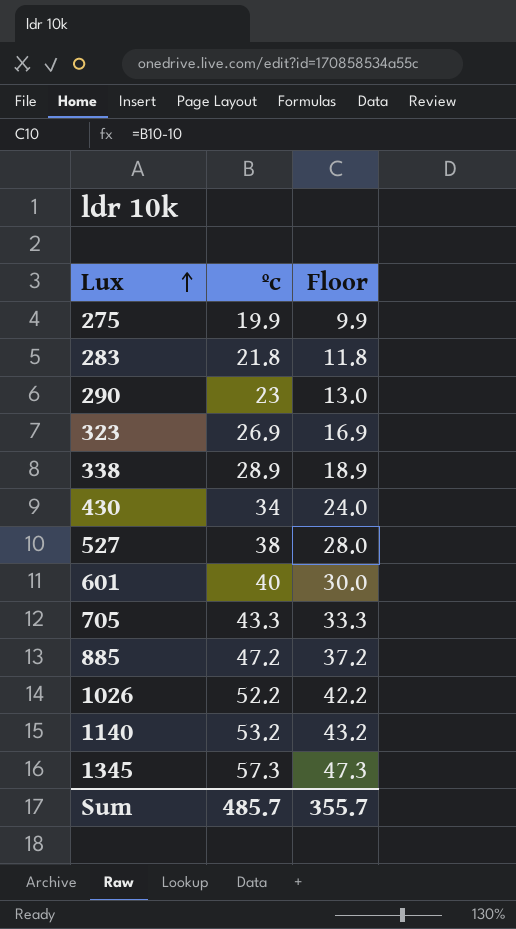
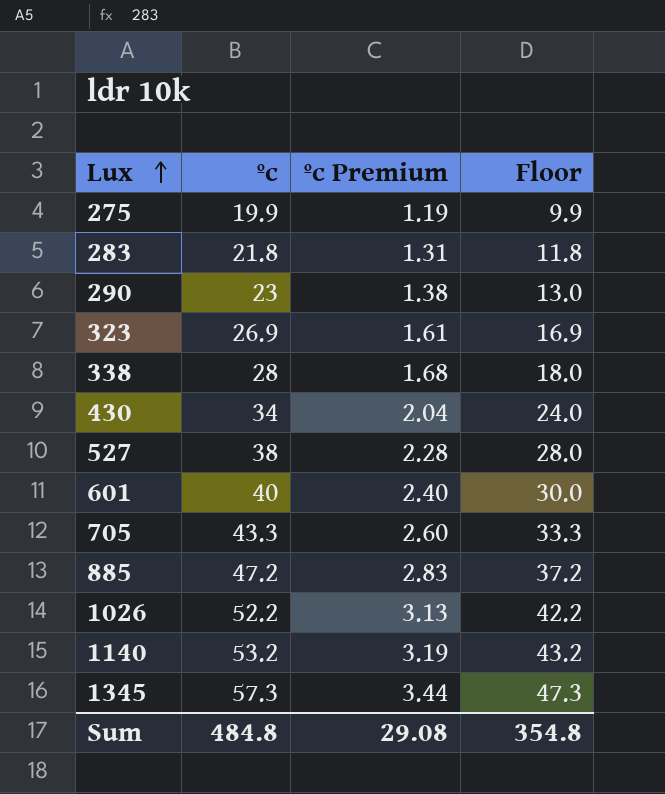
column ºc Premium | formula: none -> [ºc] * 0.06
338 | ºc: 28.9 -> 28
338 | Floor: 18.9 -> 18.0
Sum | ºc: 485.7 -> 484.8
Sum | Floor: 355.7 -> 354.8

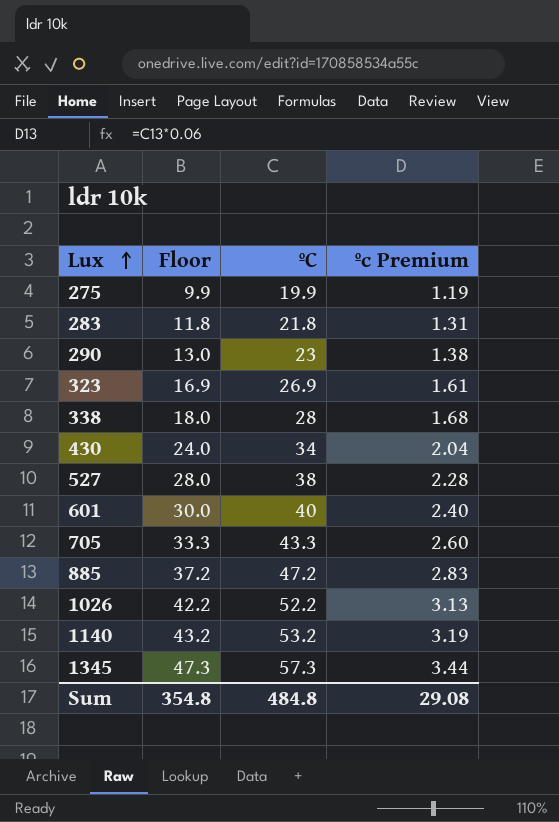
column Floor | position: 4 -> 2
column name: ºc -> ºC

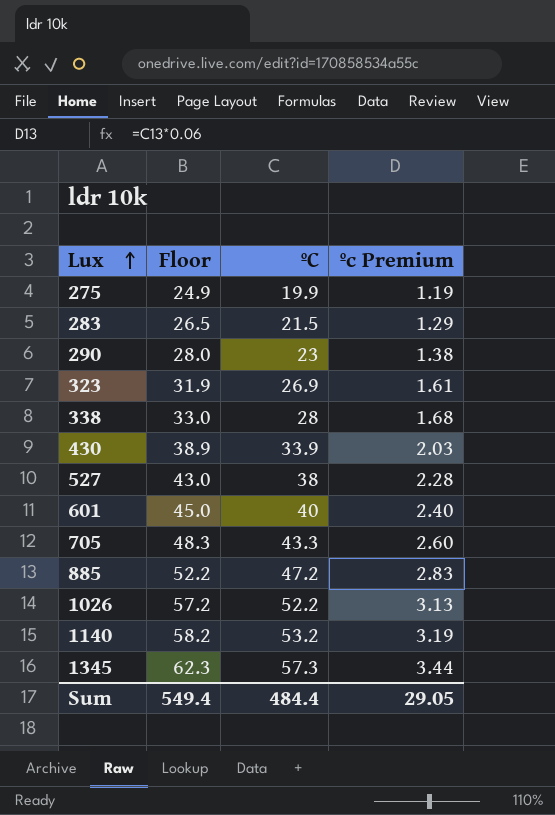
column Floor | formula: [ºC] - 10 -> [ºC] + 5
283 | ºC: 21.8 -> 21.5
283 | ºc Premium: 1.31 -> 1.29
430 | ºC: 34 -> 33.9
430 | ºc Premium: 2.04 -> 2.03
Sum | Floor: 354.8 -> 549.4
Sum | ºC: 484.8 -> 484.4
Sum | ºc Premium: 29.08 -> 29.05

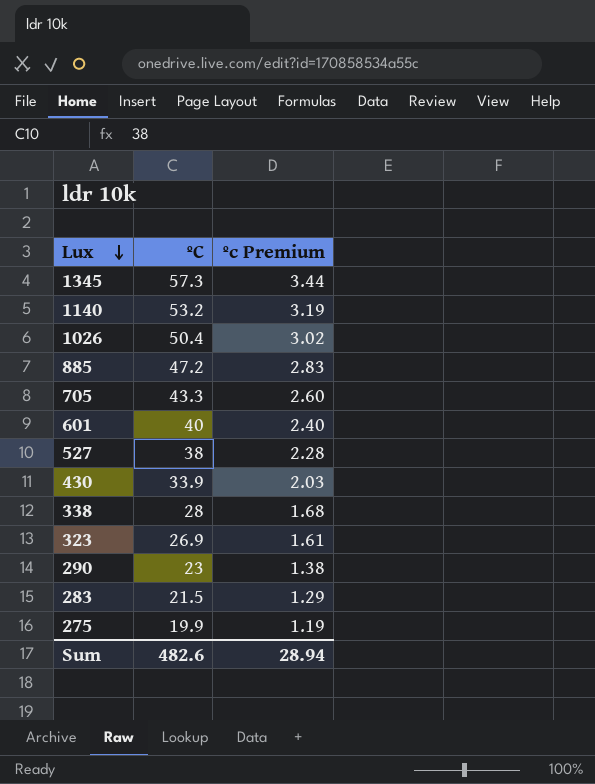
row order: Lux ascending -> Lux descending
column Floor | formula: [ºC] + 5 -> none
1026 | ºC: 52.2 -> 50.4
1026 | ºc Premium: 3.13 -> 3.02
Sum | ºC: 484.4 -> 482.6
Sum | ºc Premium: 29.05 -> 28.94

